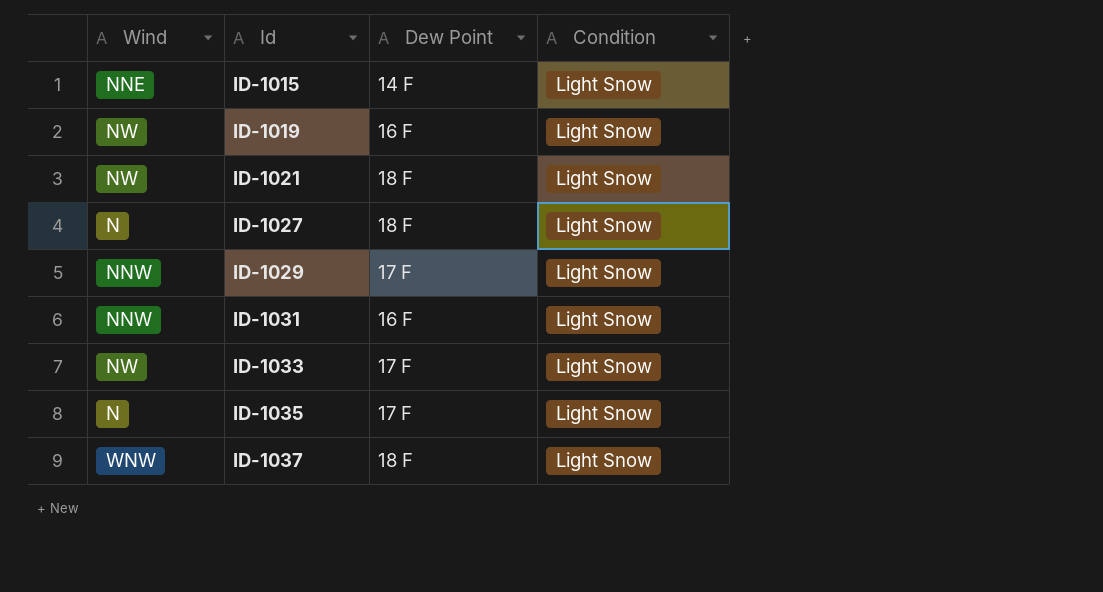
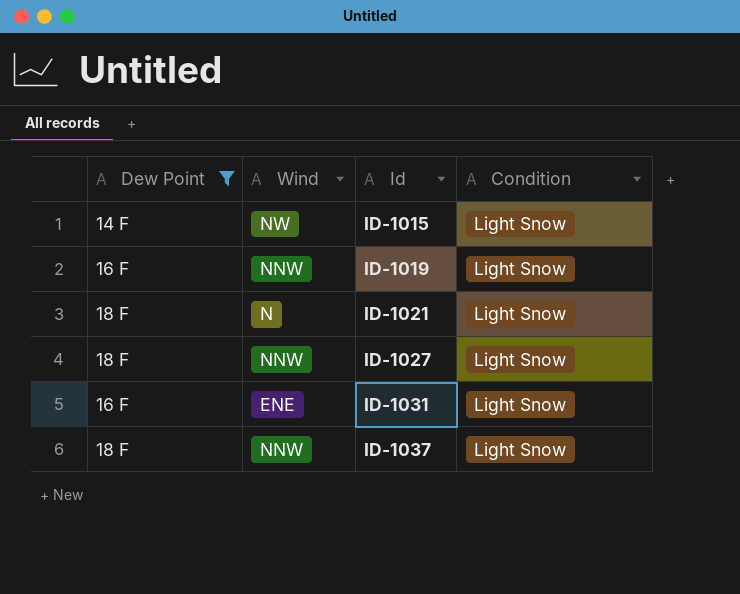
filter: none -> Dew Point != 17 F
column Dew Point | position: 3 -> 1
ID-1015 | Wind: NNE -> NW
ID-1019 | Wind: NW -> NNW
ID-1021 | Wind: NW -> N
ID-1027 | Wind: N -> NNW
ID-1031 | Wind: NNW -> ENE
ID-1037 | Wind: WNW -> NNW

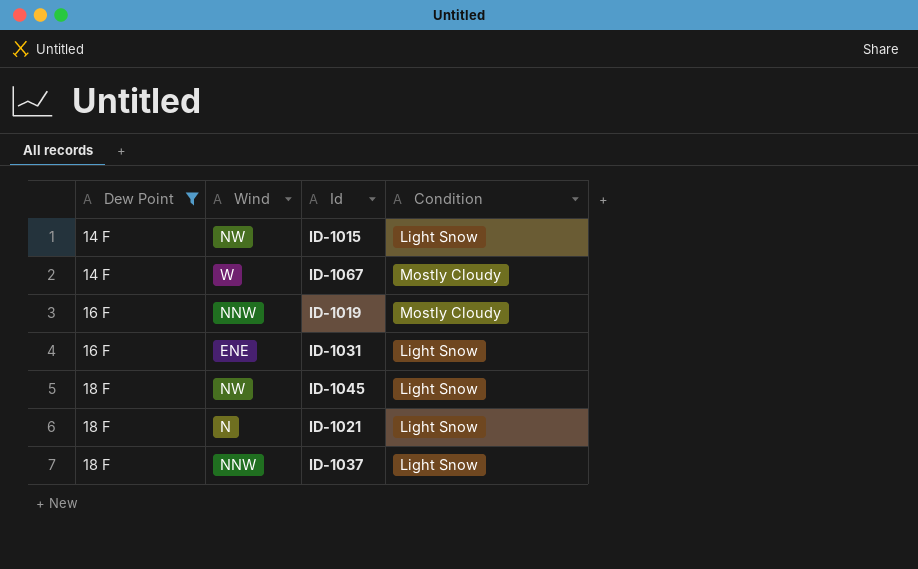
row order: Id ascending -> Dew Point ascending
row ID-1027: 18 F | NNW | Light Snow -> none
row ID-1067: none -> 14 F | W | Mostly Cloudy
ID-1019 | Condition: Light Snow -> Mostly Cloudy
row ID-1045: none -> 18 F | NW | Light Snow

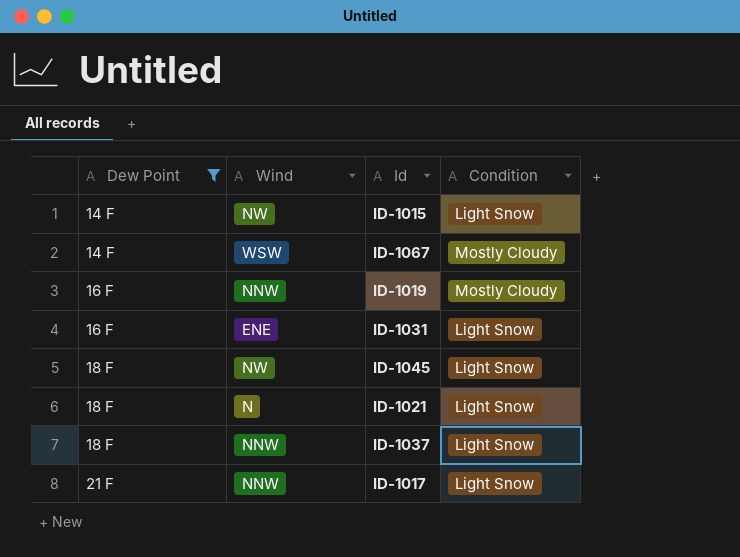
ID-1067 | Wind: W -> WSW
row ID-1017: none -> 21 F | NNW | Light Snow

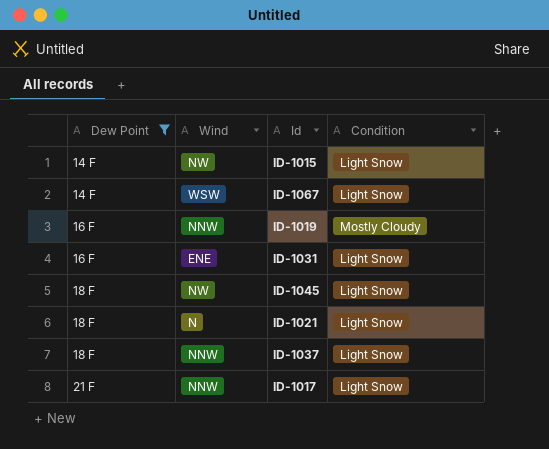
ID-1067 | Condition: Mostly Cloudy -> Light Snow

